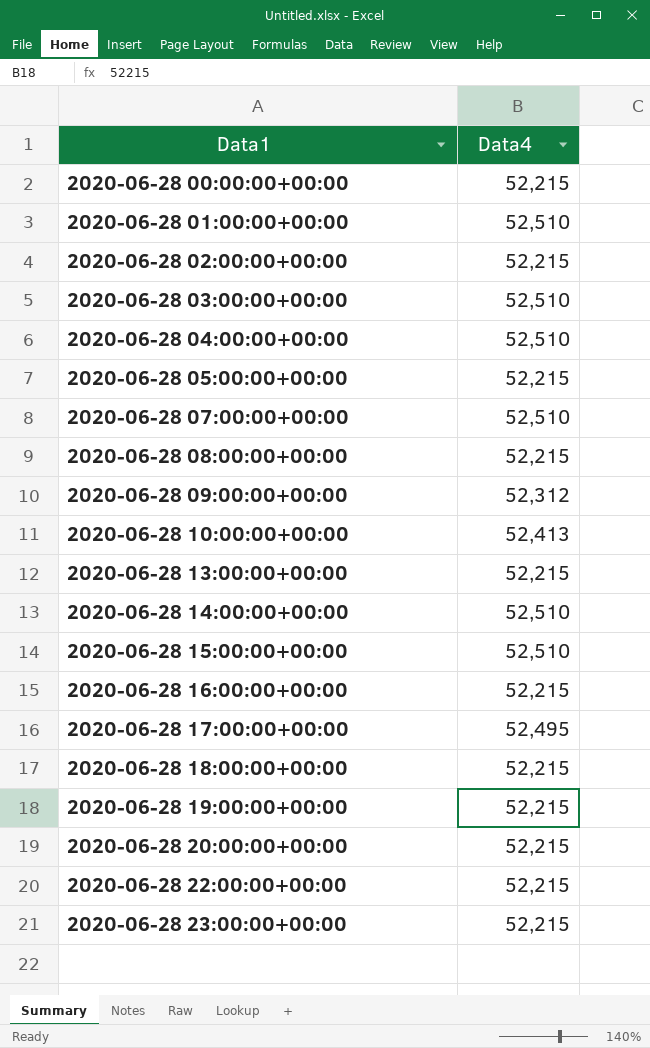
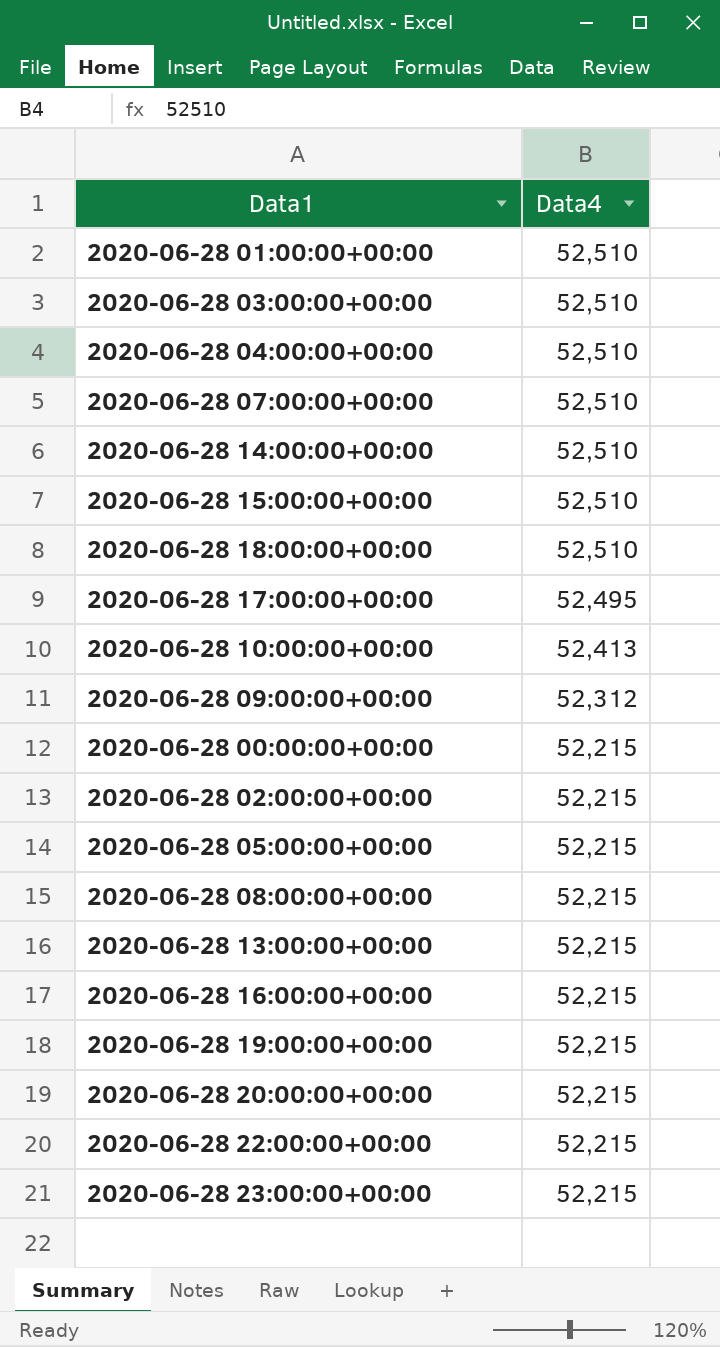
row order: Data1 ascending -> Data4 descending
2020-06-28 18:00:00+00:00 | Data4: 52,215 -> 52,510

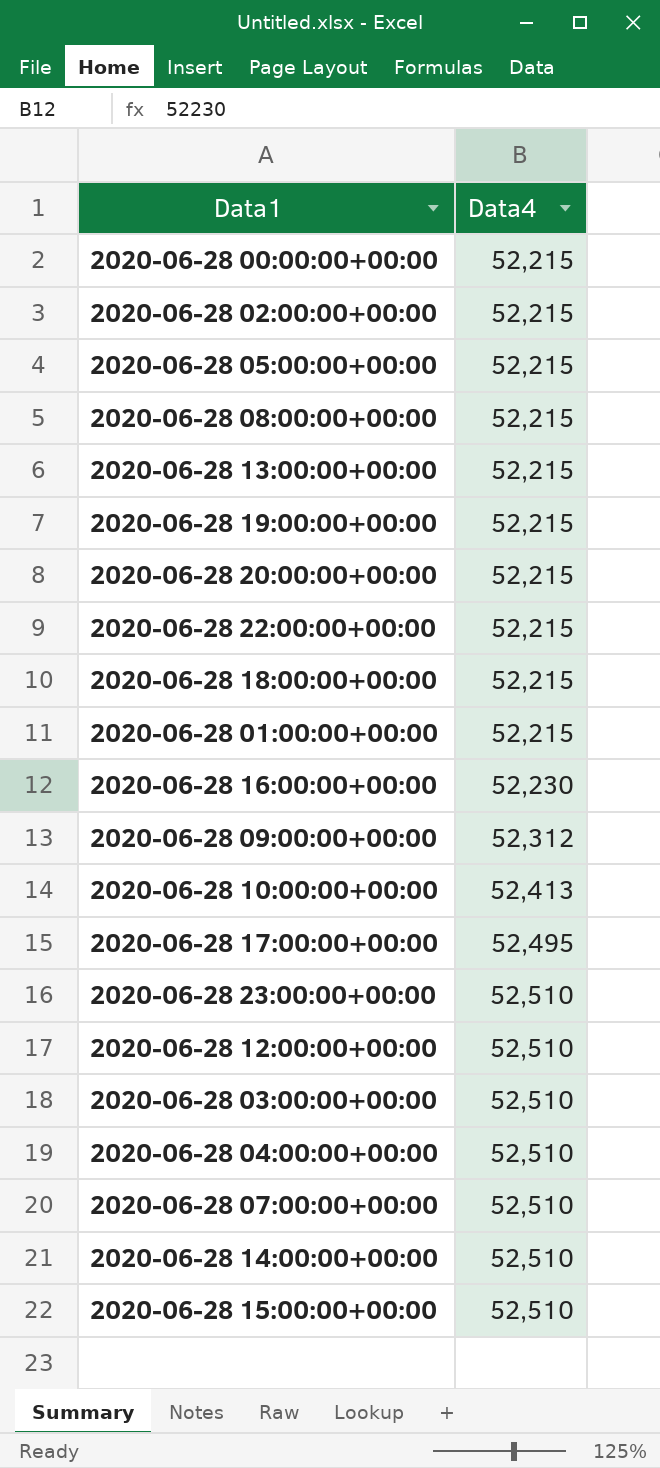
row order: Data4 descending -> Data4 ascending
2020-06-28 18:00:00+00:00 | Data4: 52,510 -> 52,215
2020-06-28 01:00:00+00:00 | Data4: 52,510 -> 52,215
2020-06-28 16:00:00+00:00 | Data4: 52,215 -> 52,230
2020-06-28 23:00:00+00:00 | Data4: 52,215 -> 52,510
row 2020-06-28 12:00:00+00:00: none -> 52,510

